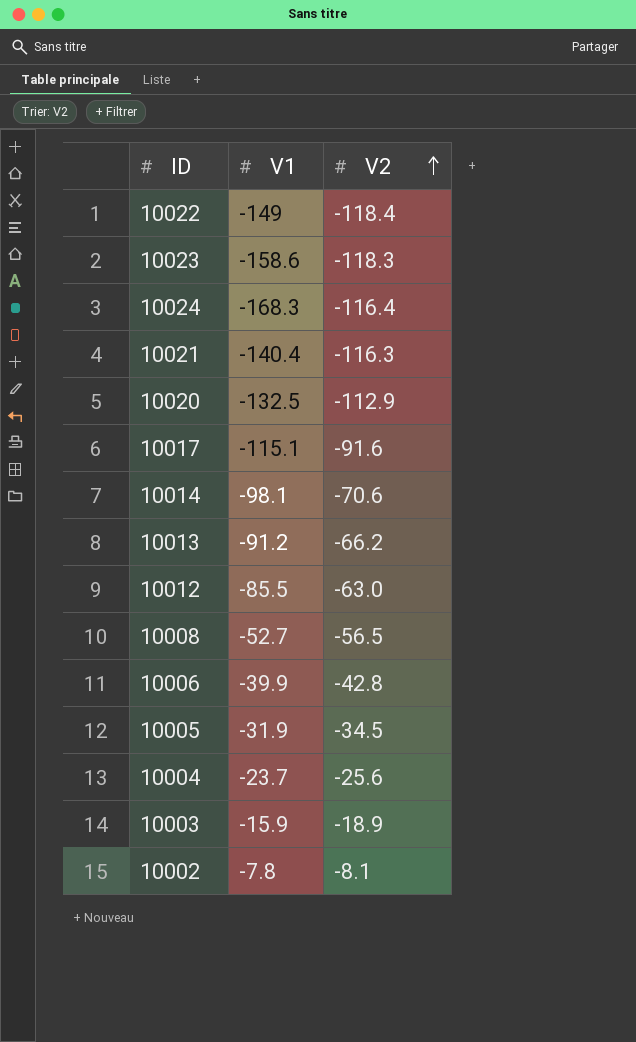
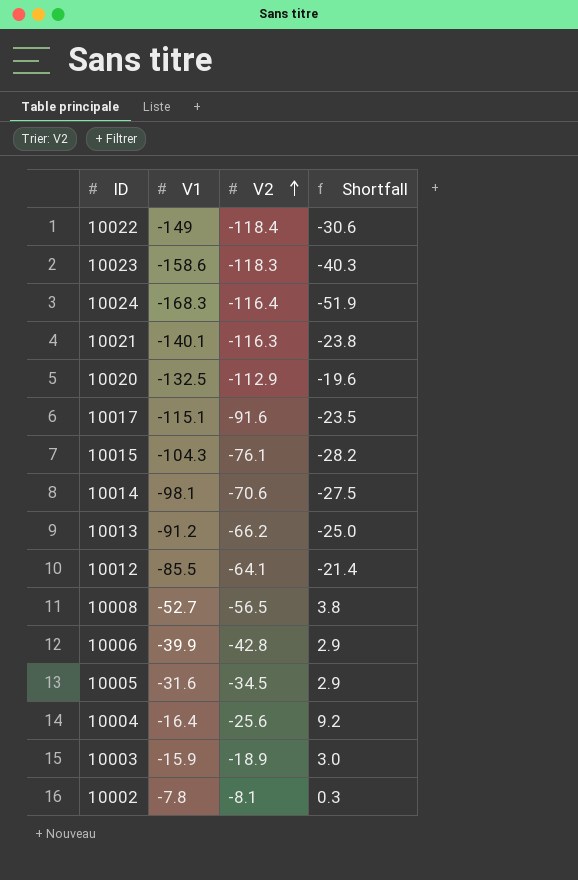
column Shortfall | formula: none -> [V1] - [V2]
10021 | V1: -140.4 -> -140.1
row 10015: none -> -104.3 | -76.1 | -28.2
10012 | V2: -63.0 -> -64.1
10005 | V1: -31.9 -> -31.6
10004 | V1: -23.7 -> -16.4

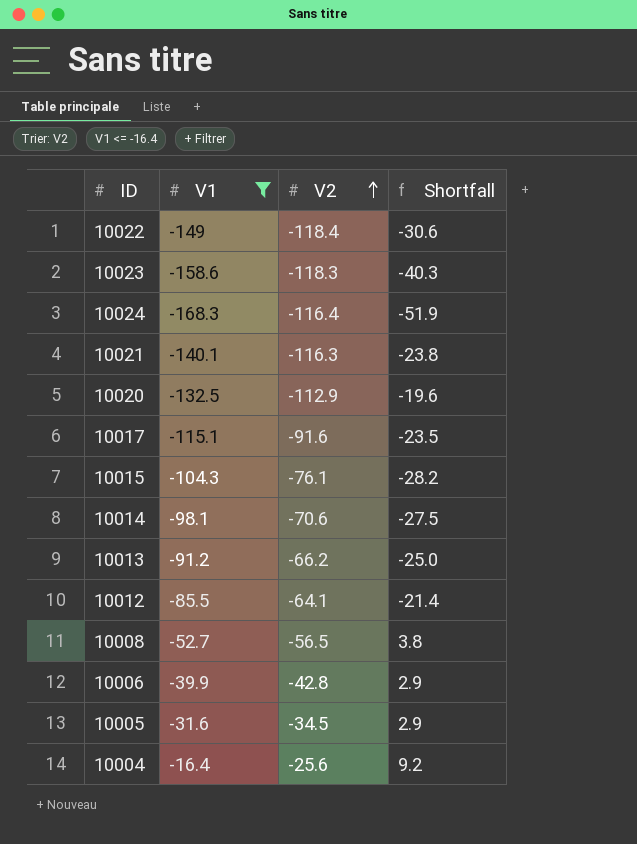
filter: none -> V1 <= -16.4

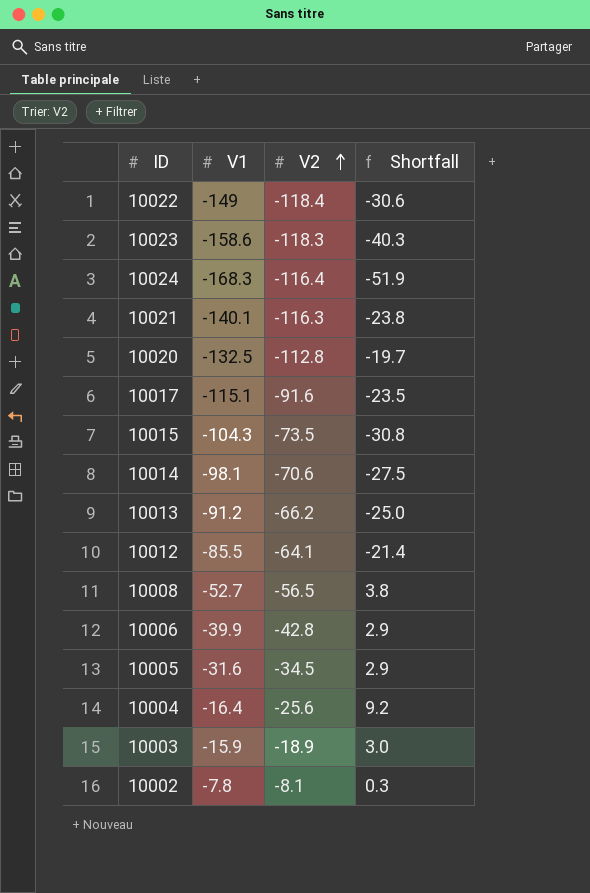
filter: V1 <= -16.4 -> none
10020 | V2: -112.9 -> -112.8
10020 | Shortfall: -19.6 -> -19.7
10015 | V2: -76.1 -> -73.5
10015 | Shortfall: -28.2 -> -30.8

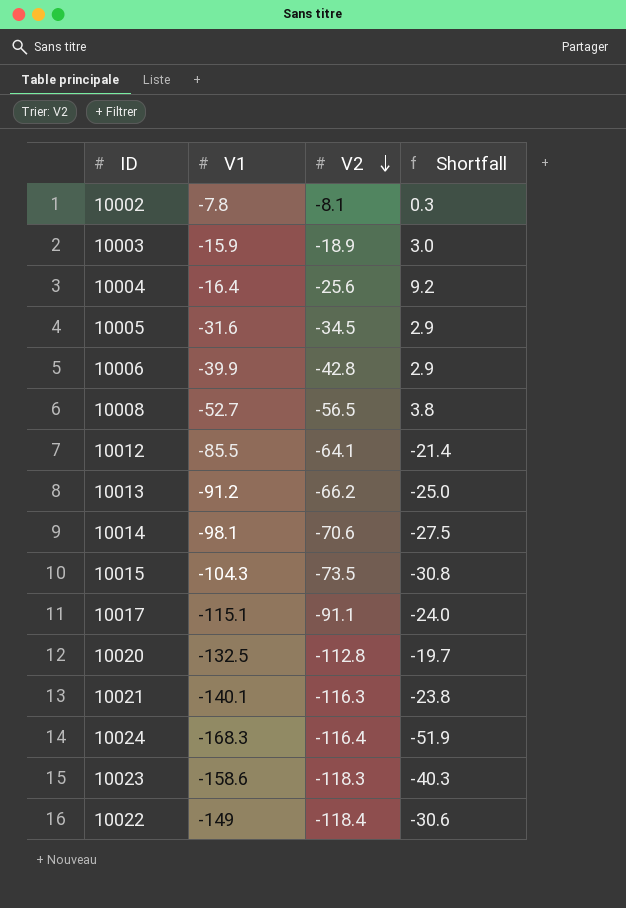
row order: V2 ascending -> V2 descending
10017 | V2: -91.6 -> -91.1
10017 | Shortfall: -23.5 -> -24.0

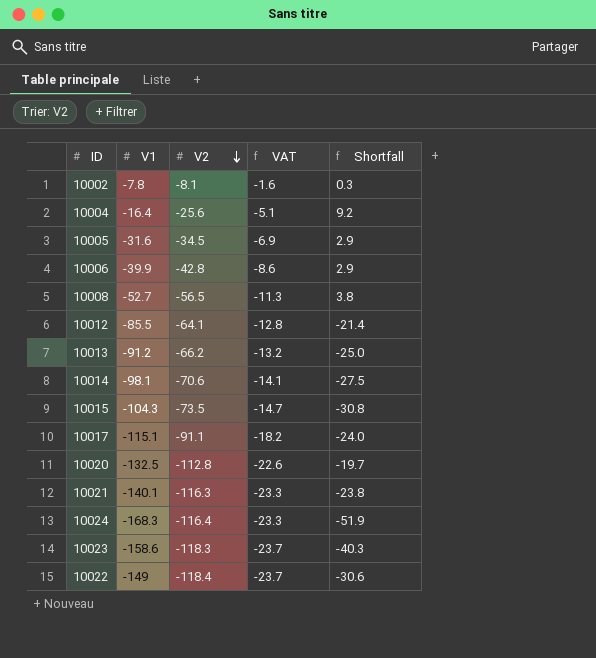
column VAT | formula: none -> [V2] * 0.2
row 10003: -15.9 | -18.9 | 3.0 -> none

